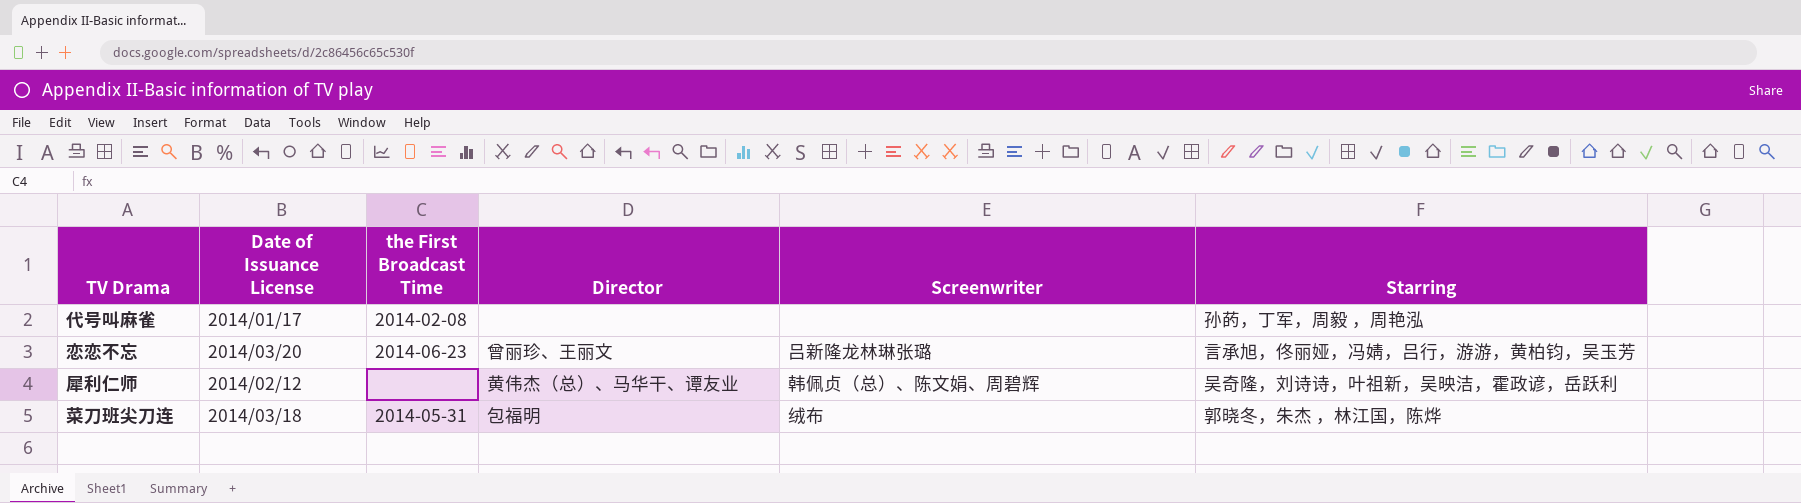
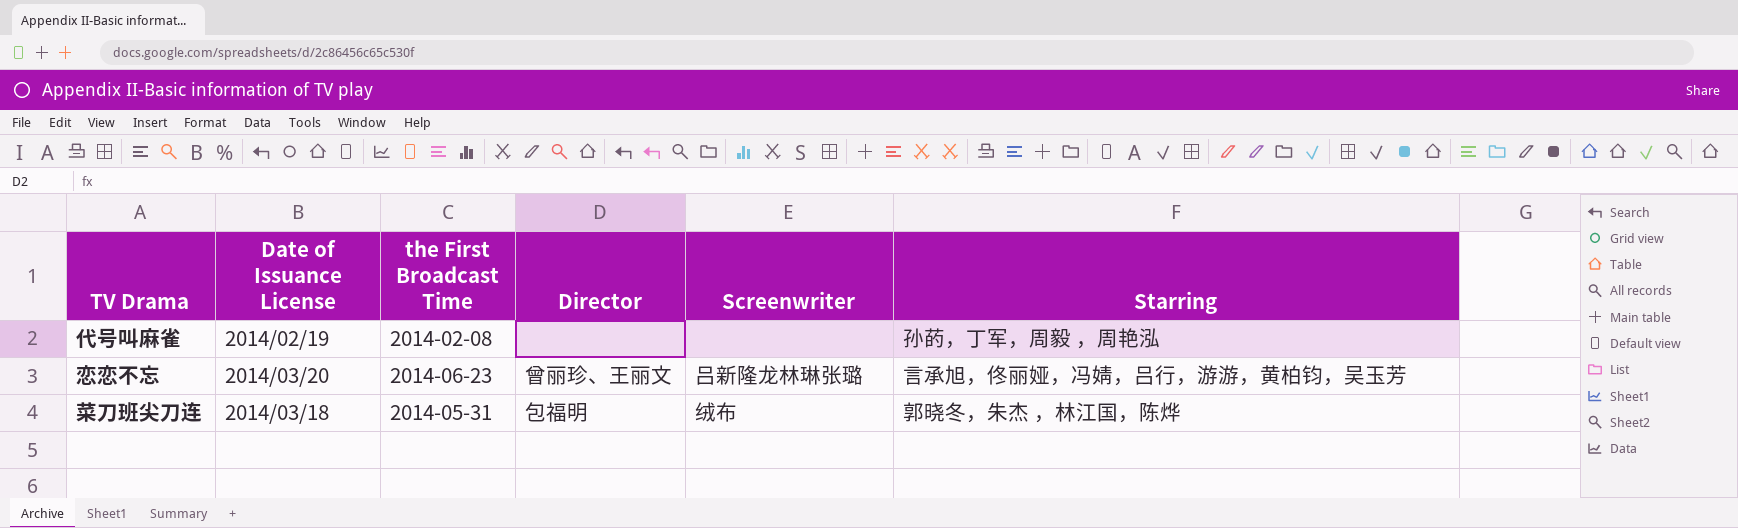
row 犀利仁师: 2014/02/12 | none | 黄伟杰（总）、马华干、谭友业 | 韩佩贞（总）、陈文娟、周碧辉 | 吴奇隆，刘诗诗，叶祖新，吴映洁，霍政谚，岳跃利 -> none
代号叫麻雀 | Date of Issuance License: 2014/01/17 -> 2014/02/19

